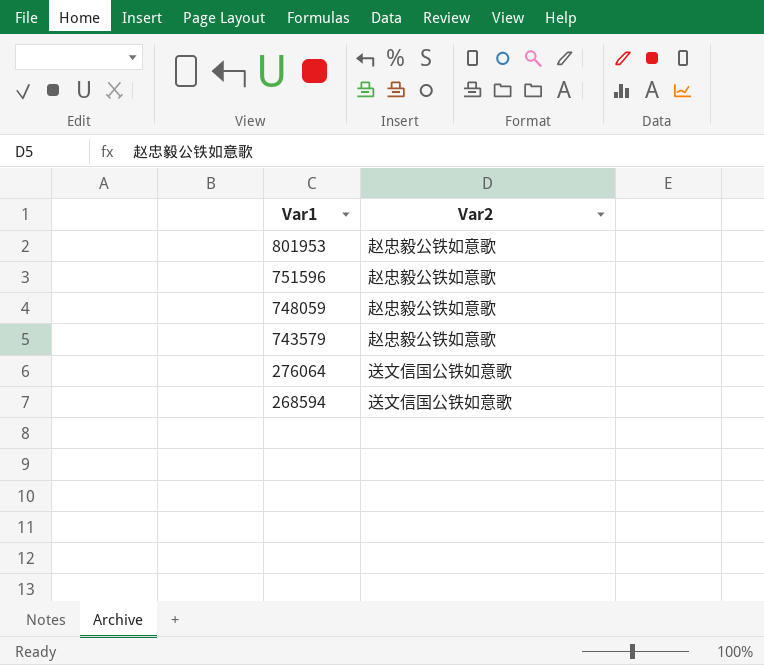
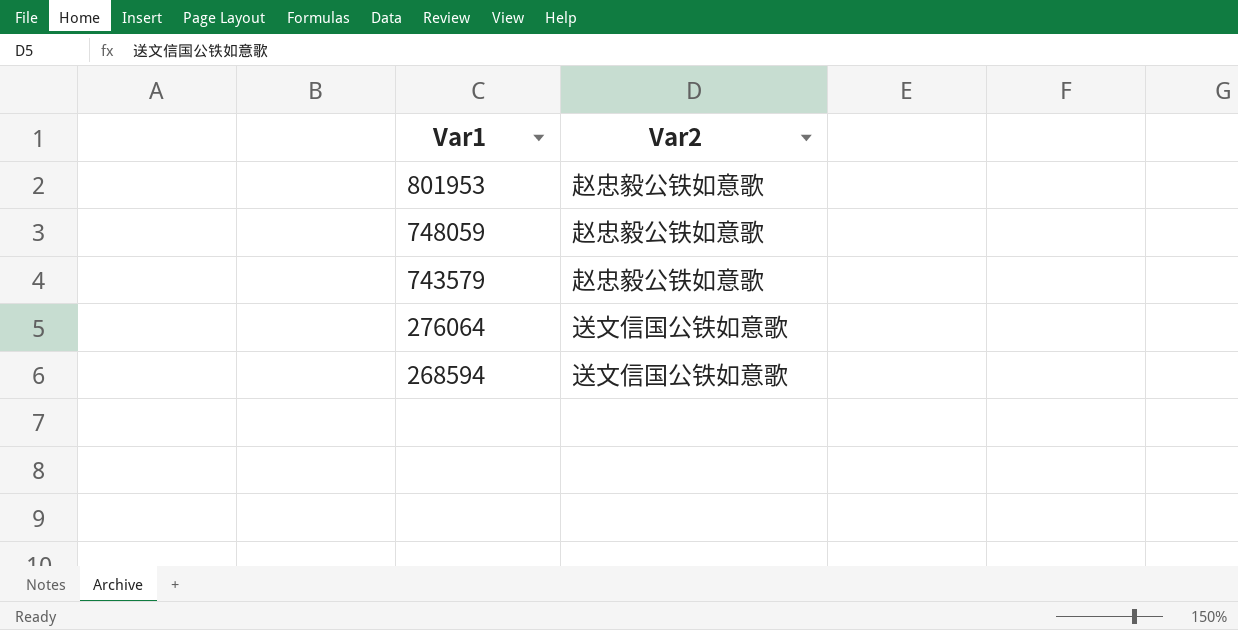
row 751596: 赵忠毅公铁如意歌 -> none

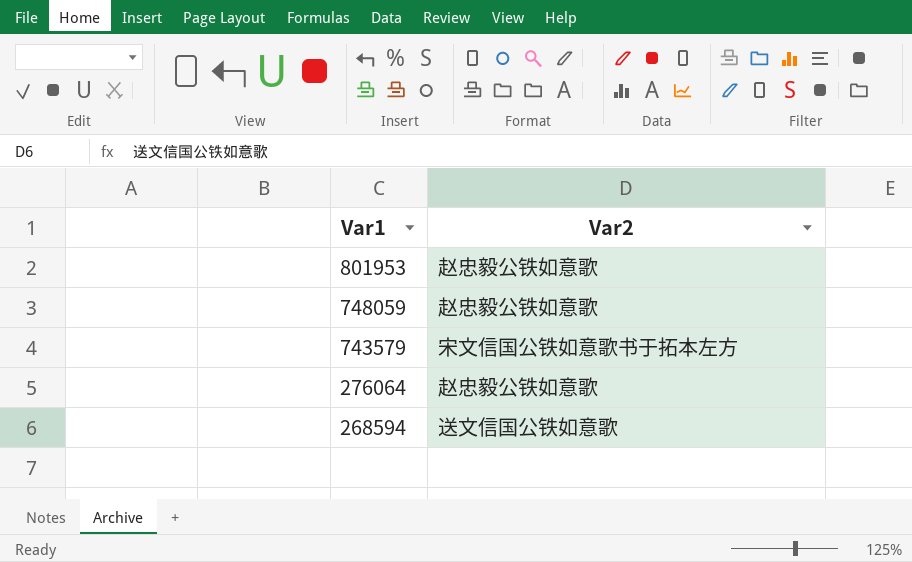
743579 | Var2: 赵忠毅公铁如意歌 -> 宋文信国公铁如意歌书于拓本左方
276064 | Var2: 送文信国公铁如意歌 -> 赵忠毅公铁如意歌

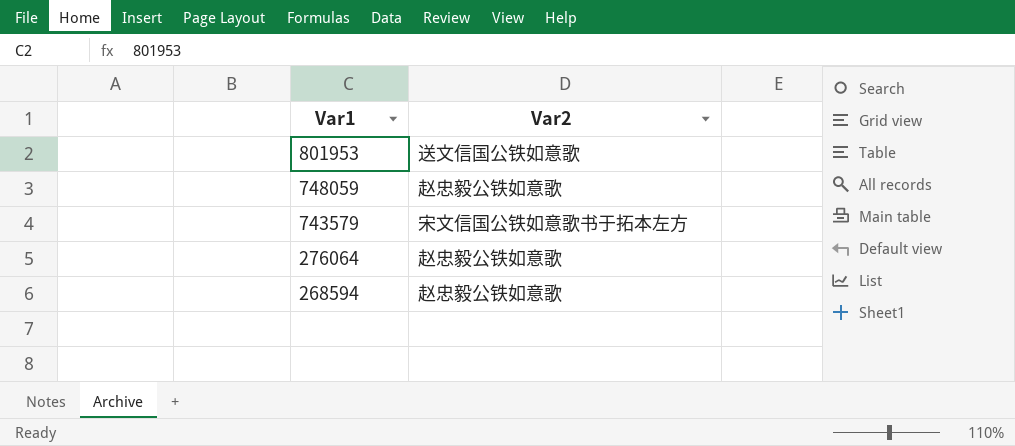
801953 | Var2: 赵忠毅公铁如意歌 -> 送文信国公铁如意歌
268594 | Var2: 送文信国公铁如意歌 -> 赵忠毅公铁如意歌

